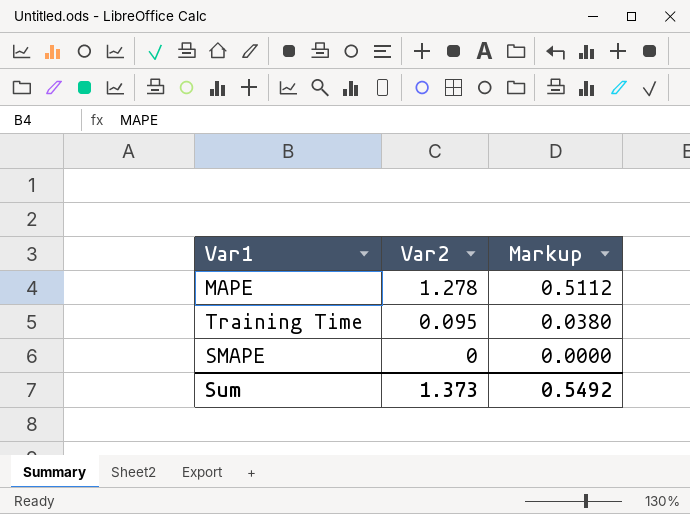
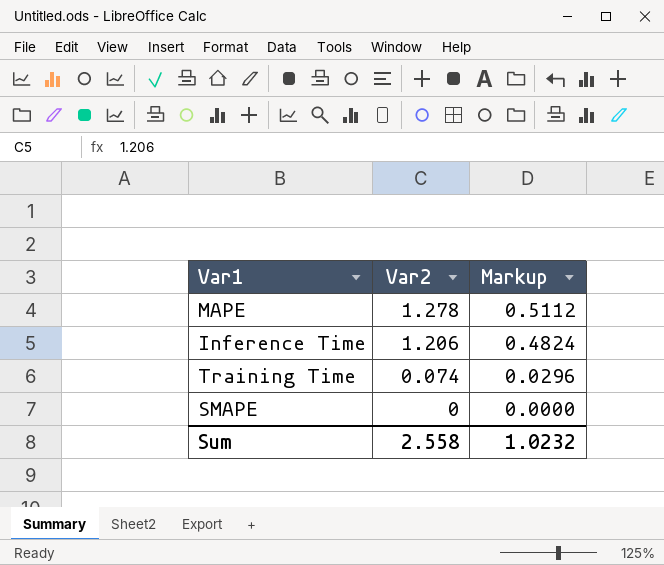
row Inference Time: none -> 1.206 | 0.4824
Training Time | Var2: 0.095 -> 0.074
Training Time | Markup: 0.0380 -> 0.0296
Sum | Var2: 1.373 -> 2.558
Sum | Markup: 0.5492 -> 1.0232

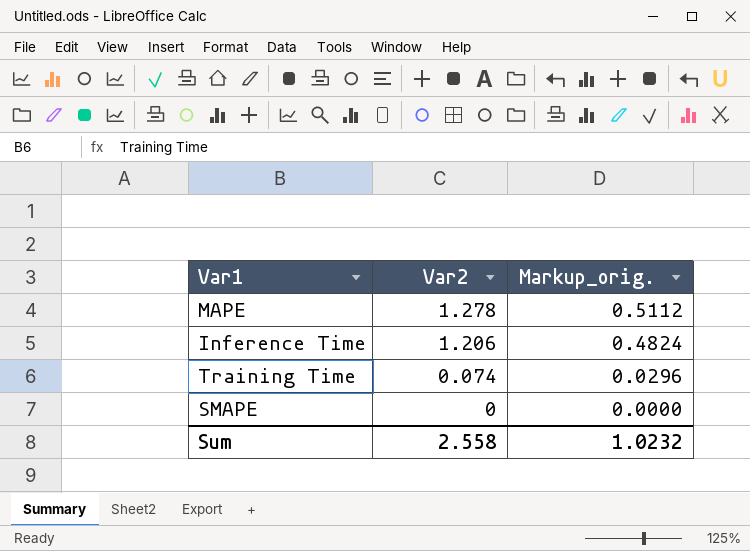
column name: Markup -> Markup_orig.

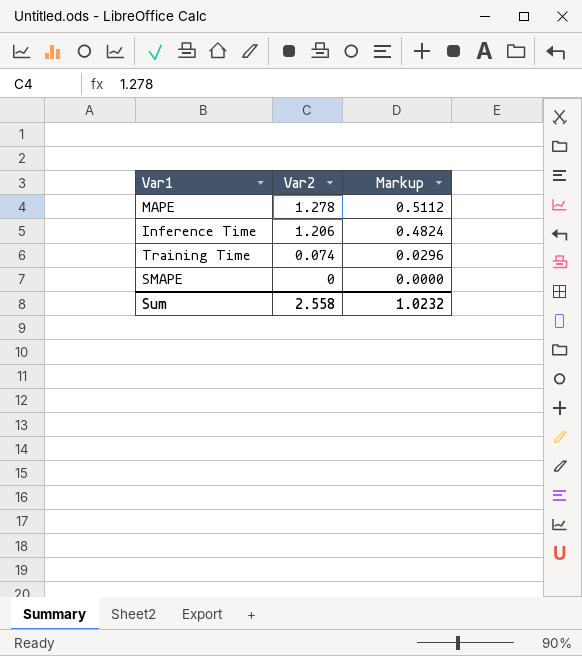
column name: Markup_orig. -> Markup

